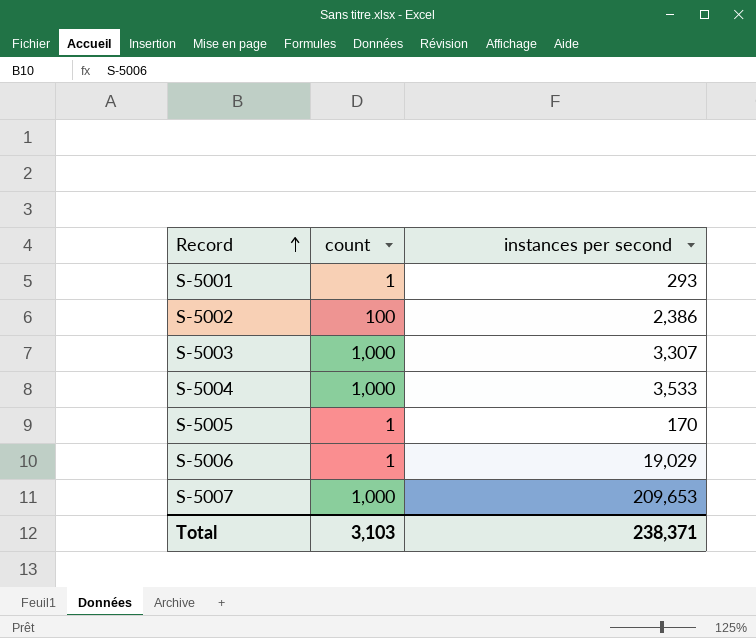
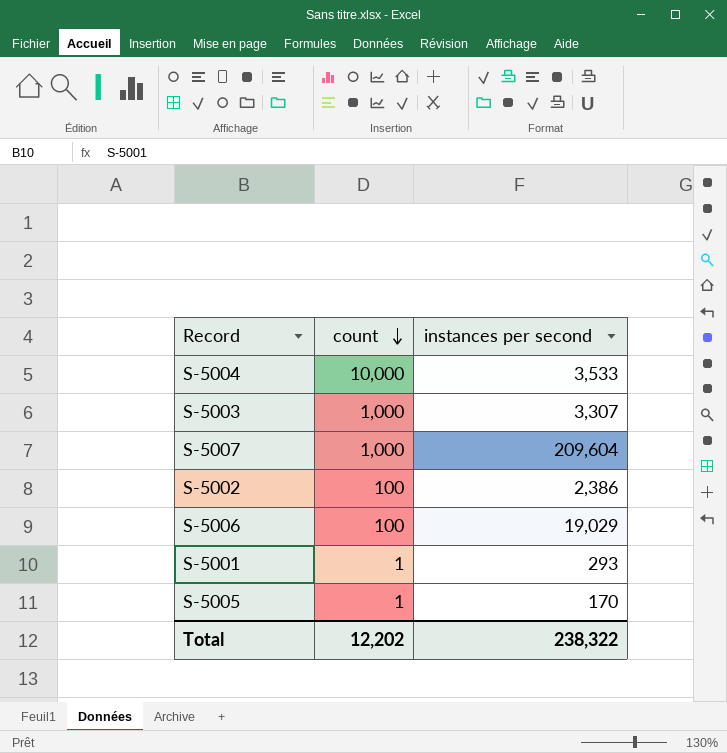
row order: Record ascending -> count descending
S-5004 | count: 1,000 -> 10,000
S-5007 | instances per second: 209,653 -> 209,604
S-5006 | count: 1 -> 100
Total | count: 3,103 -> 12,202
Total | instances per second: 238,371 -> 238,322

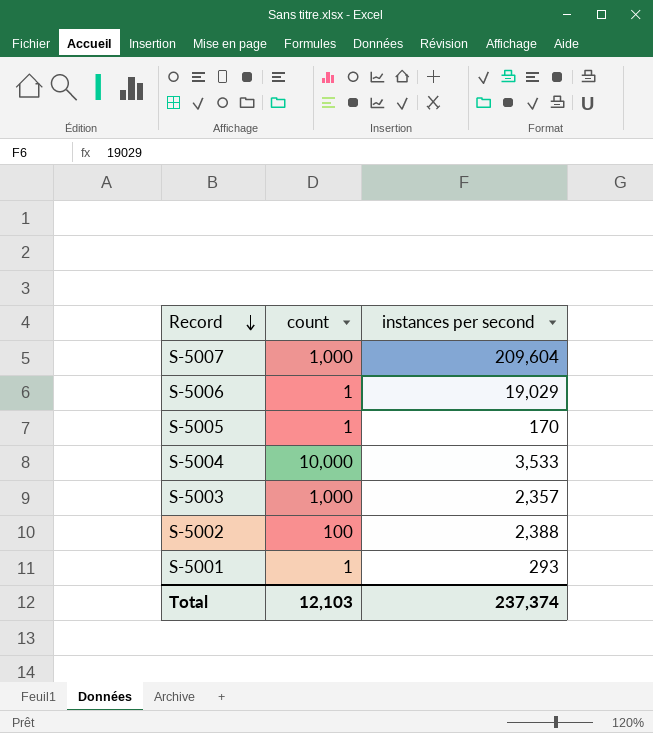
row order: count descending -> Record descending
S-5006 | count: 100 -> 1
S-5003 | instances per second: 3,307 -> 2,357
S-5002 | instances per second: 2,386 -> 2,388
Total | count: 12,202 -> 12,103
Total | instances per second: 238,322 -> 237,374

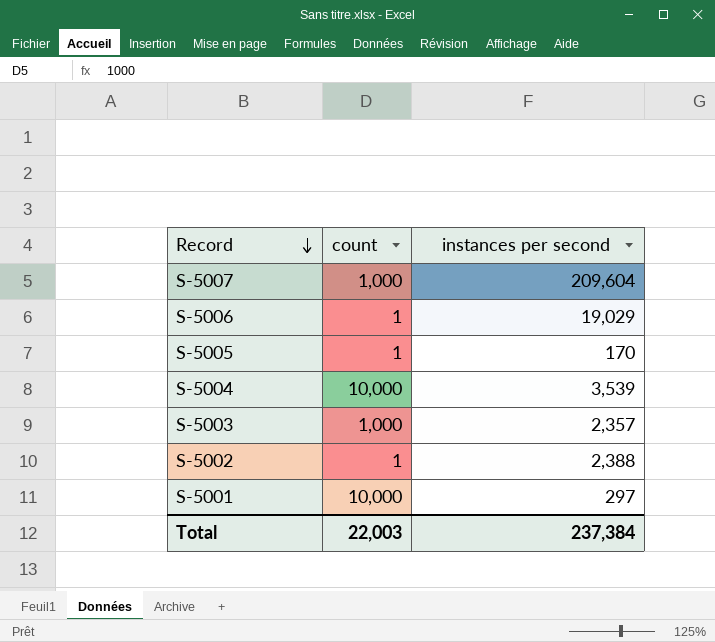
S-5004 | instances per second: 3,533 -> 3,539
S-5002 | count: 100 -> 1
S-5001 | count: 1 -> 10,000
S-5001 | instances per second: 293 -> 297
Total | count: 12,103 -> 22,003
Total | instances per second: 237,374 -> 237,384

